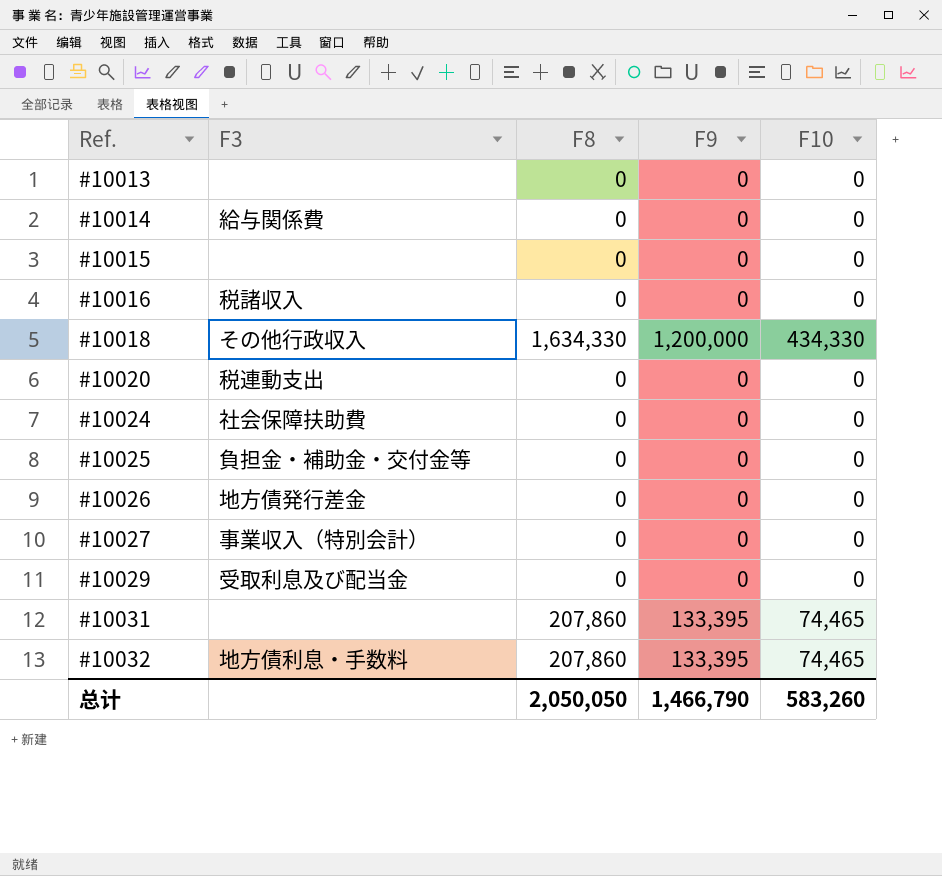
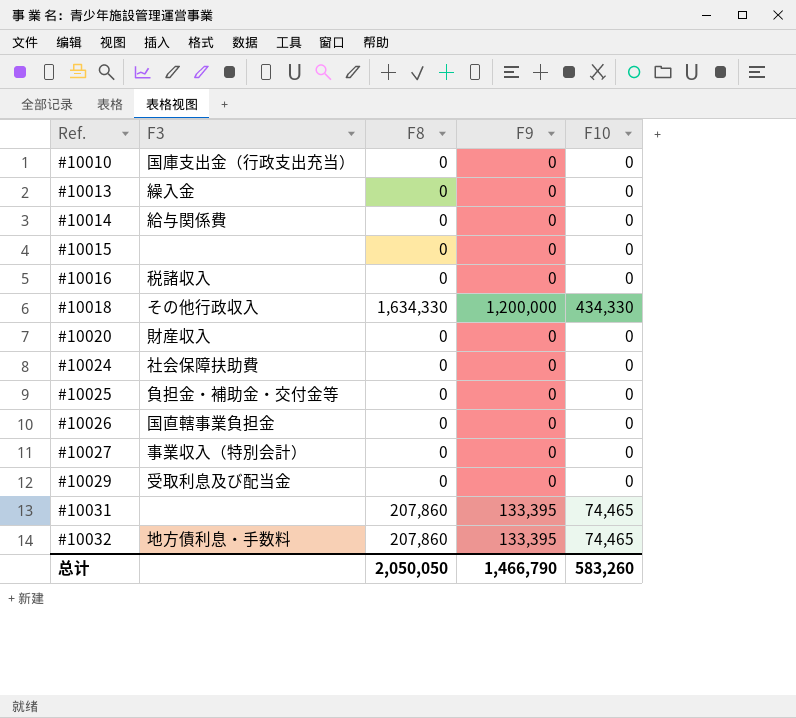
row #10010: none -> 国庫支出金（行政支出充当） | 0 | 0 | 0
#10013 | F3: none -> 繰入金
#10020 | F3: 税連動支出 -> 財産収入
#10026 | F3: 地方債発行差金 -> 国直轄事業負担金

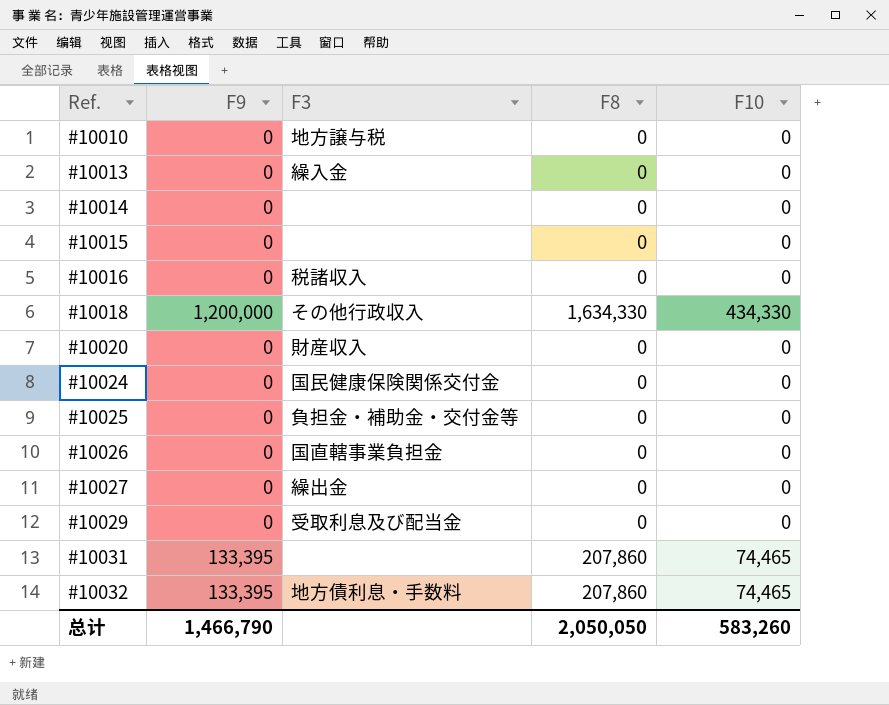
column F9 | position: 4 -> 2
#10010 | F3: 国庫支出金（行政支出充当） -> 地方譲与税
#10014 | F3: 給与関係費 -> none
#10024 | F3: 社会保障扶助費 -> 国民健康保険関係交付金
#10027 | F3: 事業収入（特別会計） -> 繰出金

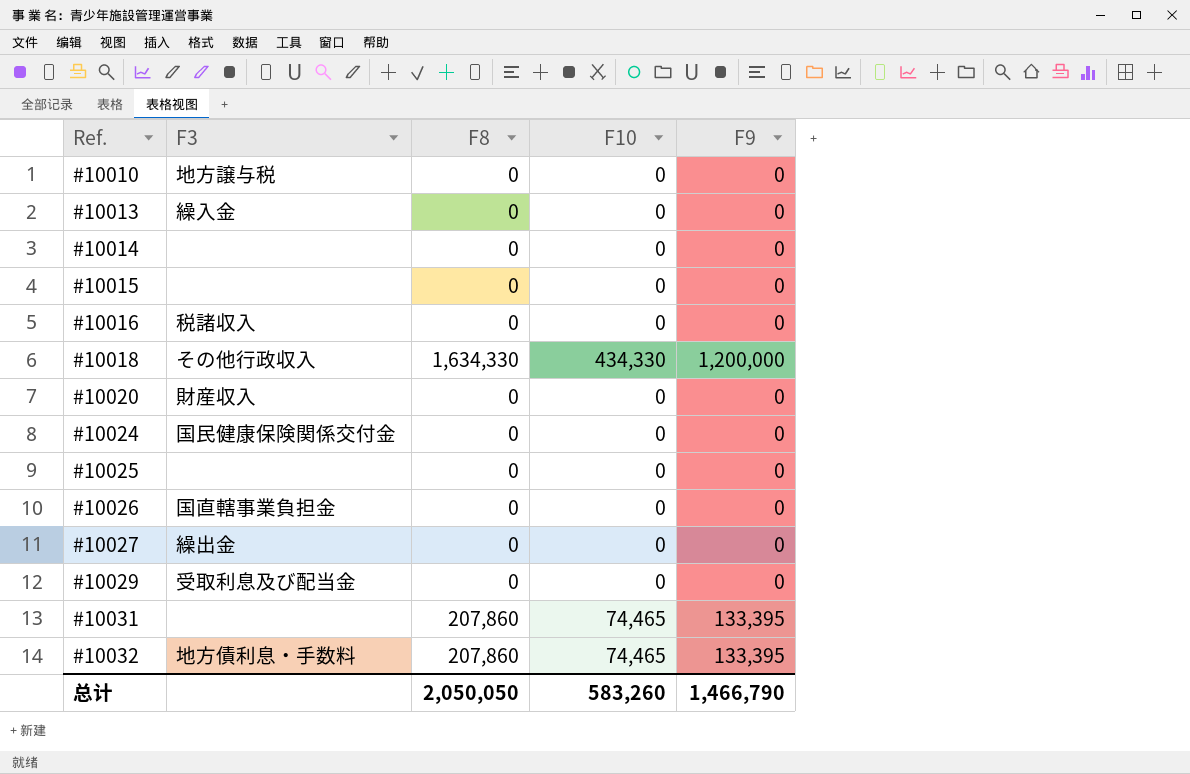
column F9 | position: 2 -> 5
#10025 | F3: 負担金・補助金・交付金等 -> none

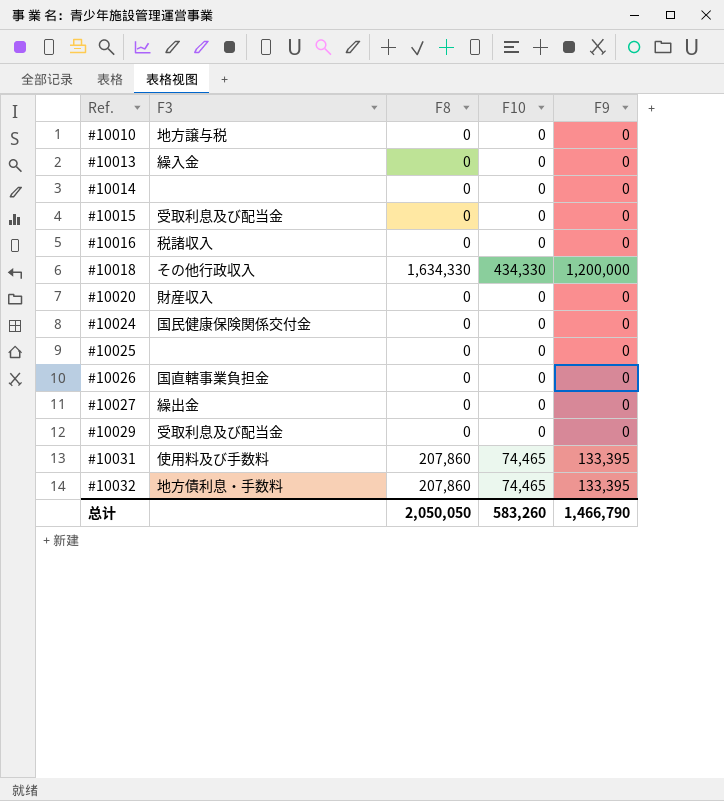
#10015 | F3: none -> 受取利息及び配当金
#10031 | F3: none -> 使用料及び手数料

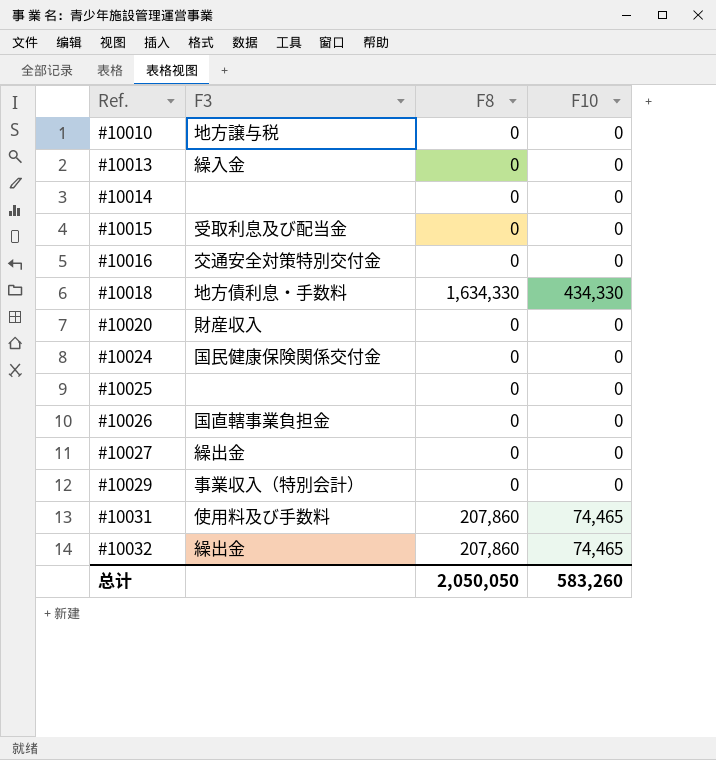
column F9 | position: 5 -> none
#10016 | F3: 税諸収入 -> 交通安全対策特別交付金
#10018 | F3: その他行政収入 -> 地方債利息・手数料
#10029 | F3: 受取利息及び配当金 -> 事業収入（特別会計）
#10032 | F3: 地方債利息・手数料 -> 繰出金

